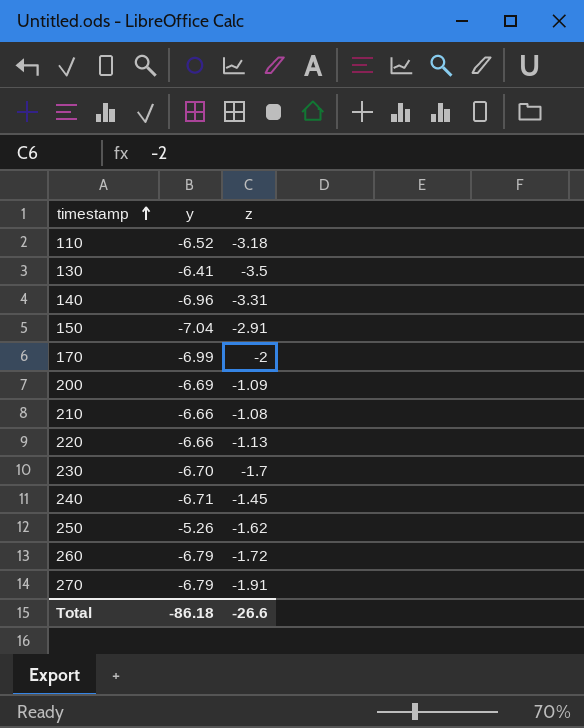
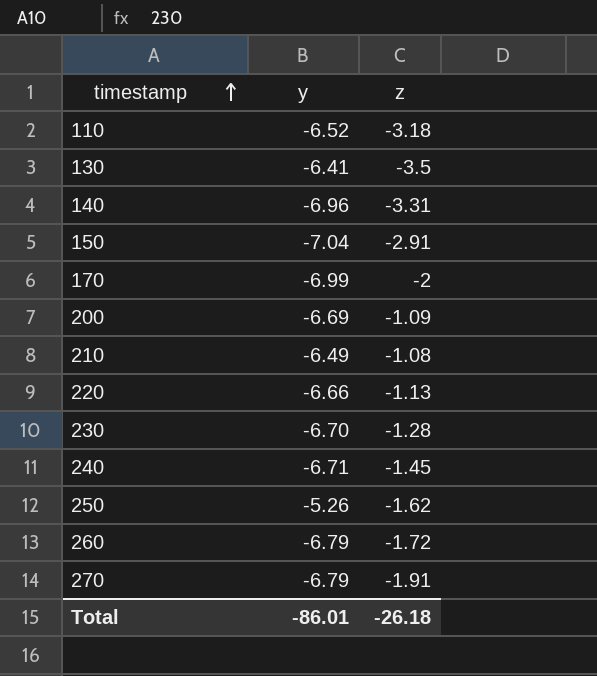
210 | y: -6.66 -> -6.49
230 | z: -1.7 -> -1.28
Total | y: -86.18 -> -86.01
Total | z: -26.6 -> -26.18

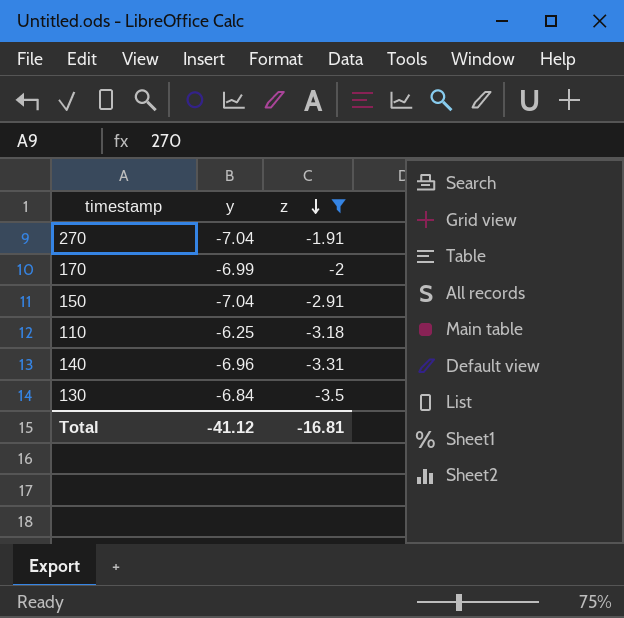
filter: none -> z <= -1.91
row order: timestamp ascending -> z descending
270 | y: -6.79 -> -7.04
110 | y: -6.52 -> -6.25
130 | y: -6.41 -> -6.84
Total | y: -86.01 -> -41.12
Total | z: -26.18 -> -16.81

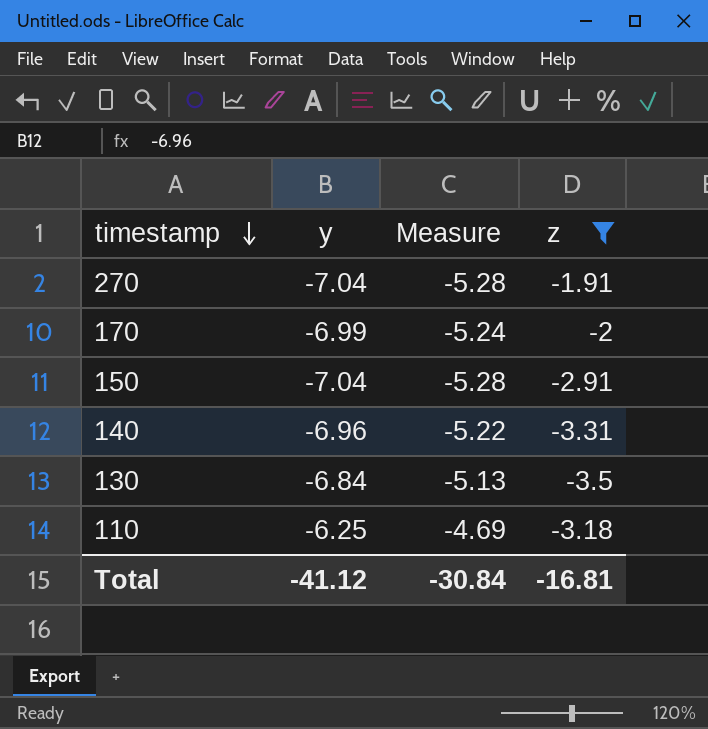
row order: z descending -> timestamp descending
column Measure | formula: none -> [y] * 0.75

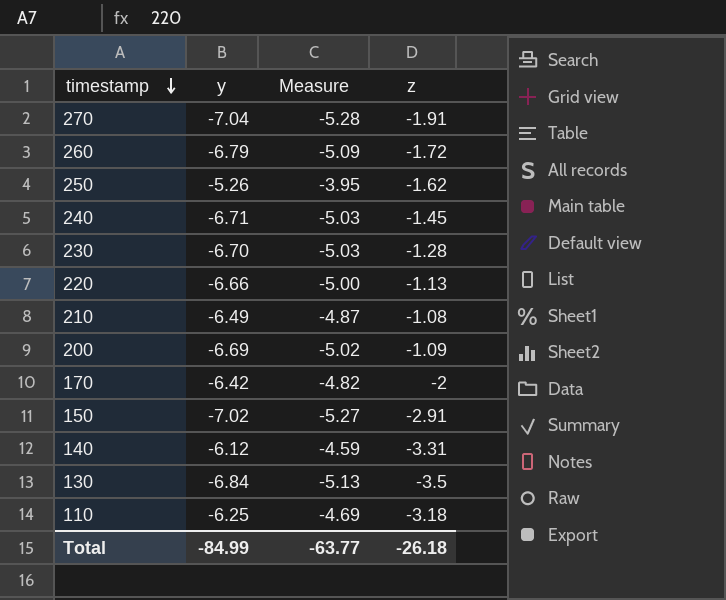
filter: z <= -1.91 -> none
170 | y: -6.99 -> -6.42
170 | Measure: -5.24 -> -4.82
150 | y: -7.04 -> -7.02
150 | Measure: -5.28 -> -5.27
140 | y: -6.96 -> -6.12
140 | Measure: -5.22 -> -4.59
Total | y: -41.12 -> -84.99
Total | Measure: -30.84 -> -63.77
Total | z: -16.81 -> -26.18

